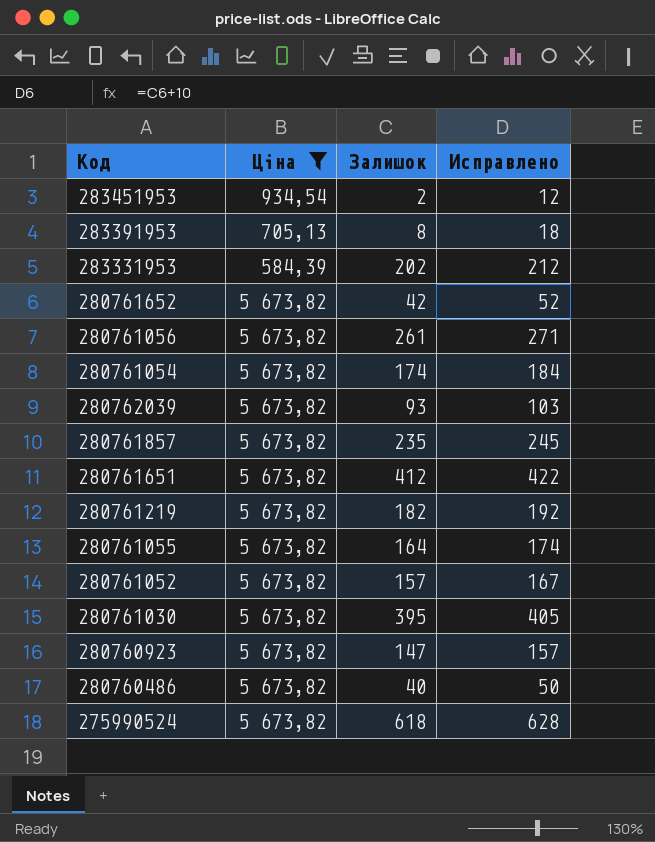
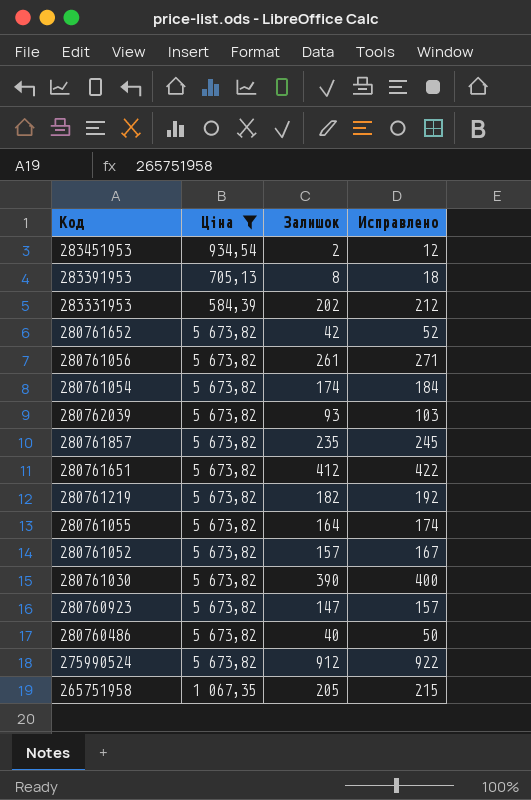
280761030 | Залишок: 395 -> 390
280761030 | Исправлено: 405 -> 400
275990524 | Залишок: 618 -> 912
275990524 | Исправлено: 628 -> 922
row 265751958: none -> 1 067,35 | 205 | 215

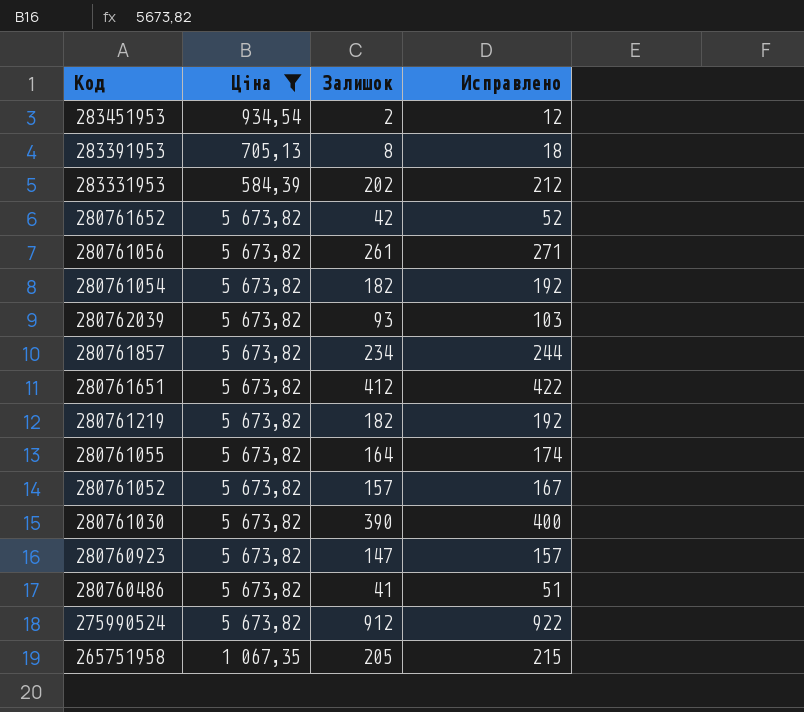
280761054 | Залишок: 174 -> 182
280761054 | Исправлено: 184 -> 192
280761857 | Залишок: 235 -> 234
280761857 | Исправлено: 245 -> 244
280760486 | Залишок: 40 -> 41
280760486 | Исправлено: 50 -> 51

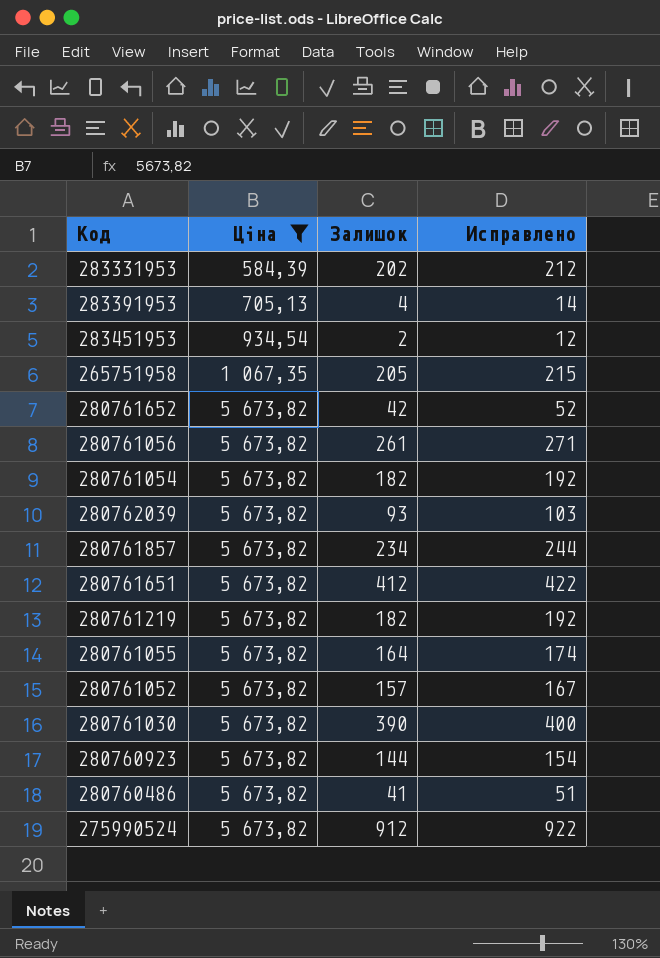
row order: none -> Ціна ascending
283391953 | Залишок: 8 -> 4
283391953 | Исправлено: 18 -> 14
280760923 | Залишок: 147 -> 144
280760923 | Исправлено: 157 -> 154

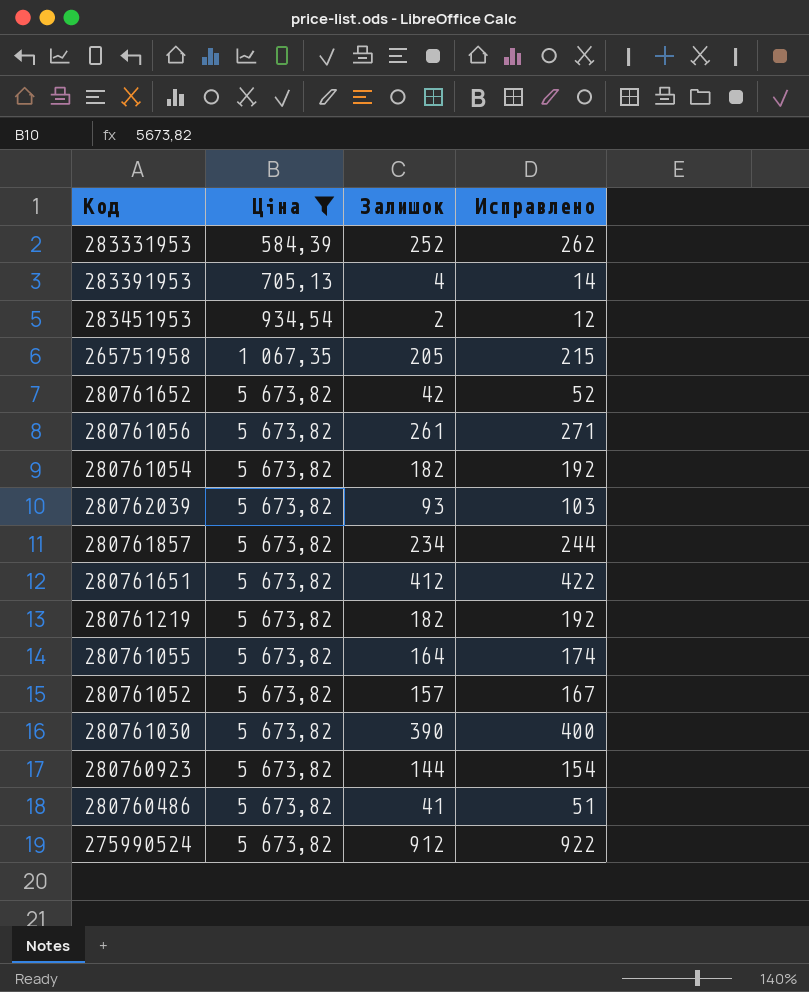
283331953 | Залишок: 202 -> 252
283331953 | Исправлено: 212 -> 262

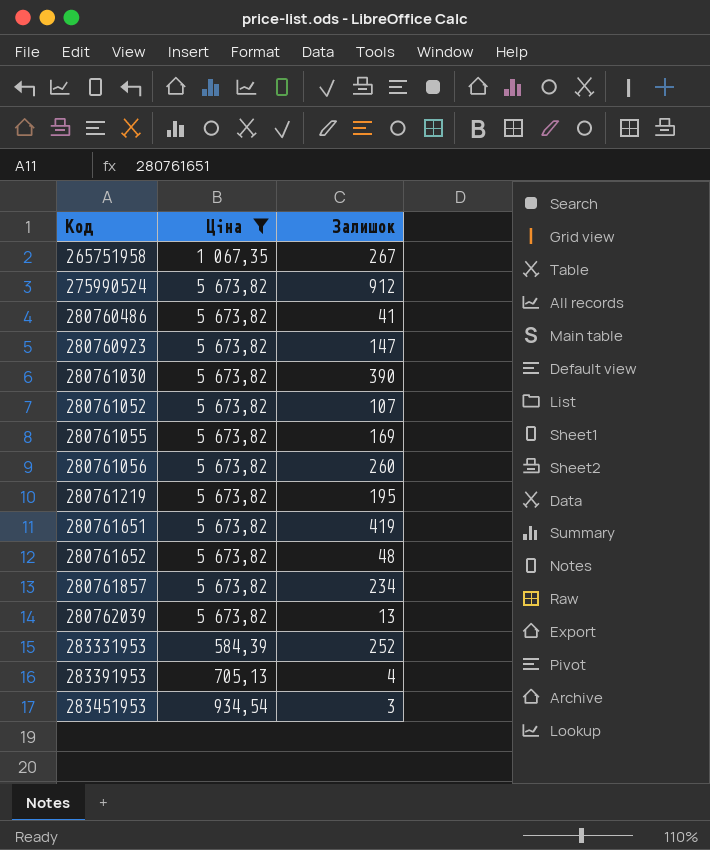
row order: Ціна ascending -> Код ascending
column Исправлено | formula: [Залишок] + 10 -> none
row 280761054: 5 673,82 | 182 | 192 -> none
265751958 | Залишок: 205 -> 267
280760923 | Залишок: 144 -> 147
280761052 | Залишок: 157 -> 107
280761055 | Залишок: 164 -> 169
280761056 | Залишок: 261 -> 260
280761219 | Залишок: 182 -> 195
280761651 | Залишок: 412 -> 419
280761652 | Залишок: 42 -> 48
280762039 | Залишок: 93 -> 13
283451953 | Залишок: 2 -> 3

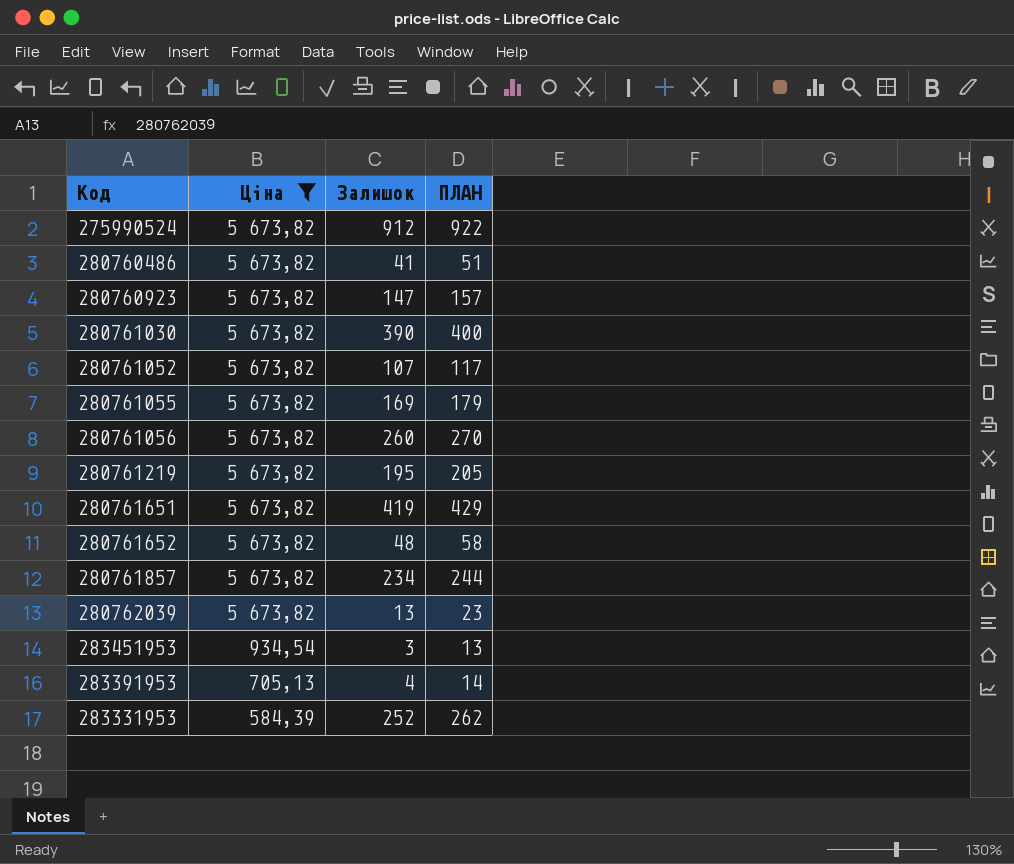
row order: Код ascending -> Ціна descending
column ПЛАН | formula: none -> [Залишок] + 10
row 265751958: 1 067,35 | 267 -> none

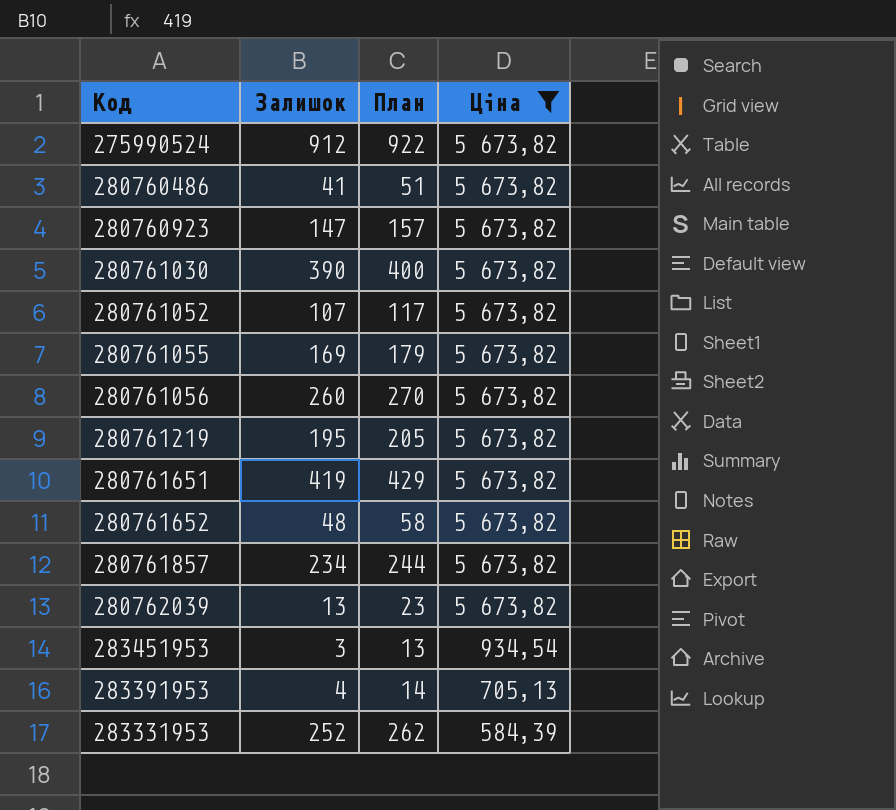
column name: ПЛАН -> План
column Ціна | position: 2 -> 4

